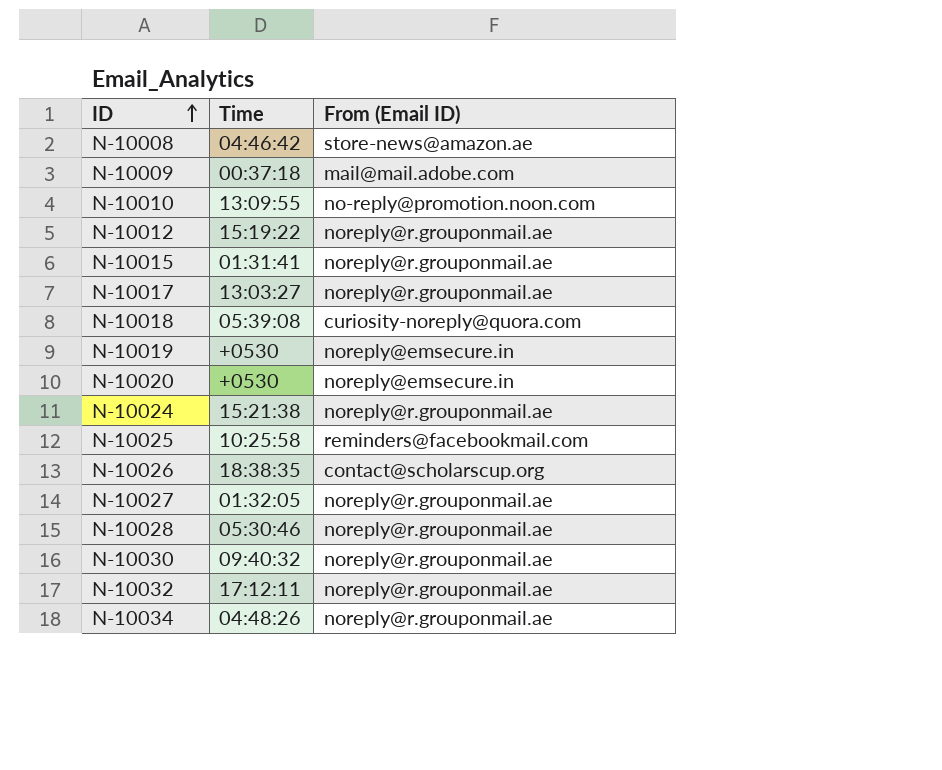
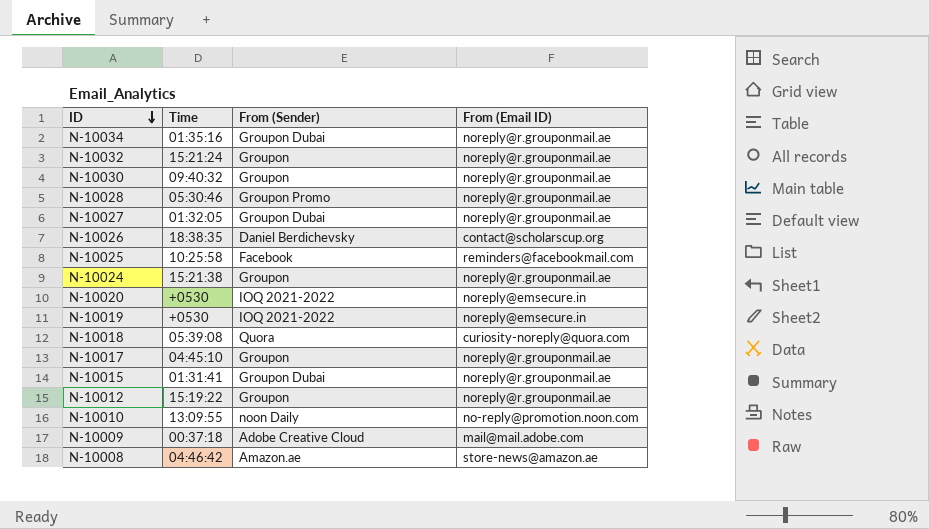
row order: ID ascending -> ID descending
column From (Sender) | position: none -> 3
N-10034 | Time: 04:48:26 -> 01:35:16
N-10032 | Time: 17:12:11 -> 15:21:24
N-10017 | Time: 13:03:27 -> 04:45:10

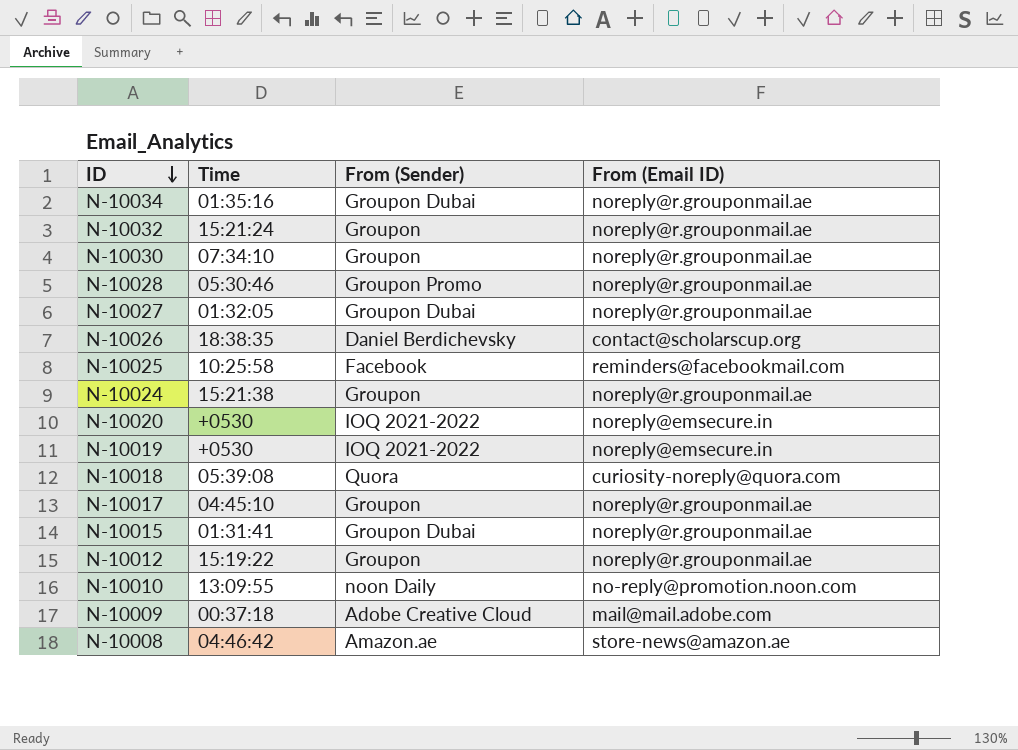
N-10030 | Time: 09:40:32 -> 07:34:10

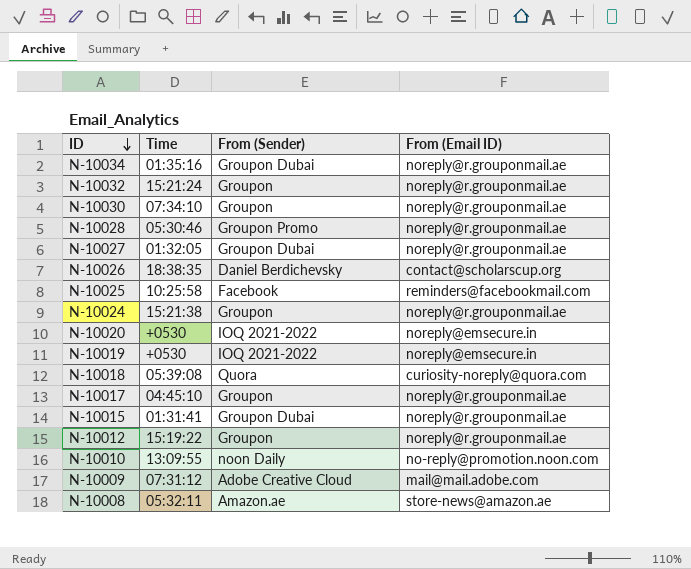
N-10009 | Time: 00:37:18 -> 07:31:12
N-10008 | Time: 04:46:42 -> 05:32:11

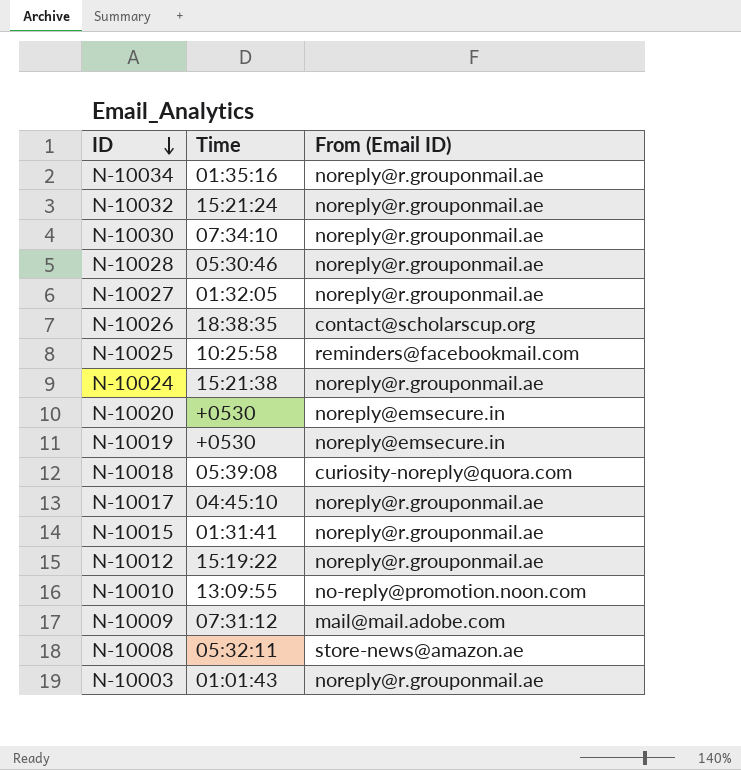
column From (Sender) | position: 3 -> none
row N-10003: none -> 01:01:43 | noreply@r.grouponmail.ae

